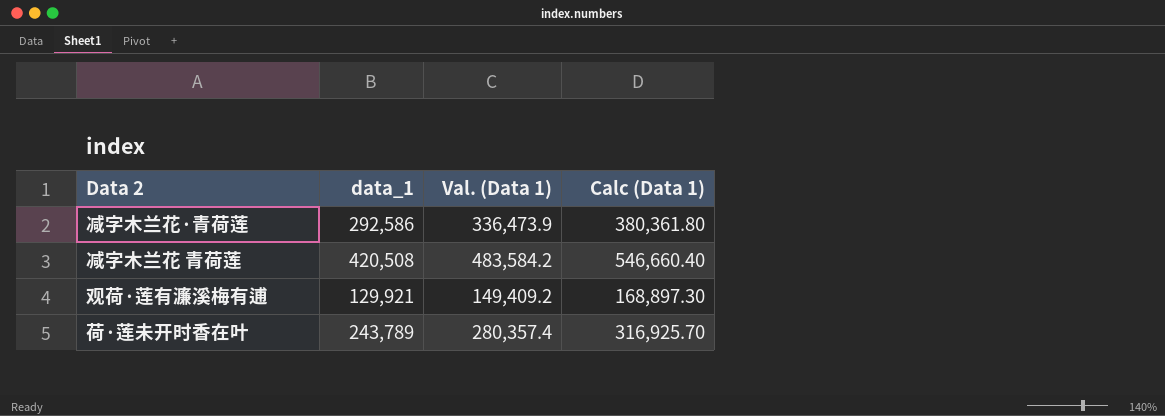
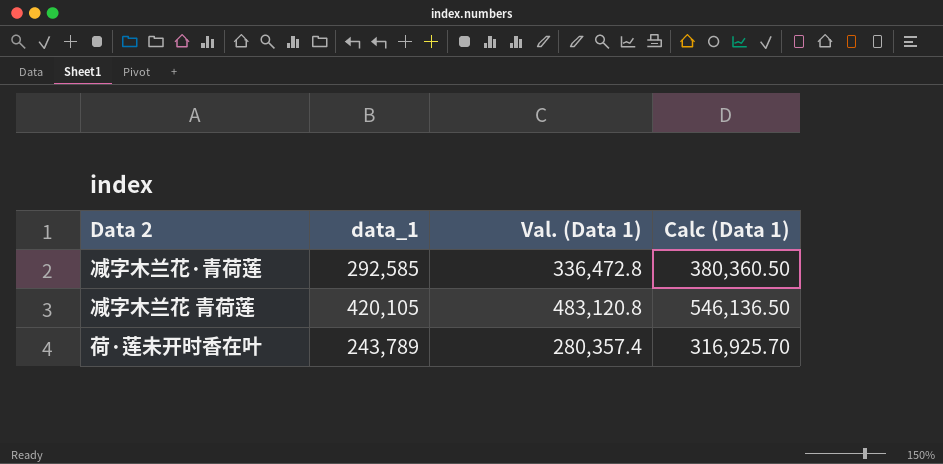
row 观荷·莲有濂溪梅有逋: 129,921 | 149,409.2 | 168,897.30 -> none
减字木兰花·青荷莲 | data_1: 292,586 -> 292,585
减字木兰花·青荷莲 | Val. (Data 1): 336,473.9 -> 336,472.8
减字木兰花·青荷莲 | Calc (Data 1): 380,361.80 -> 380,360.50
减字木兰花 青荷莲 | data_1: 420,508 -> 420,105
减字木兰花 青荷莲 | Val. (Data 1): 483,584.2 -> 483,120.8
减字木兰花 青荷莲 | Calc (Data 1): 546,660.40 -> 546,136.50

